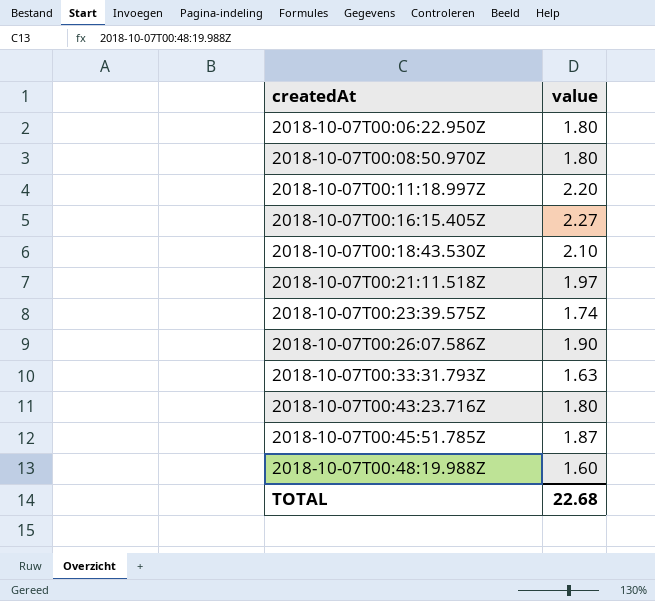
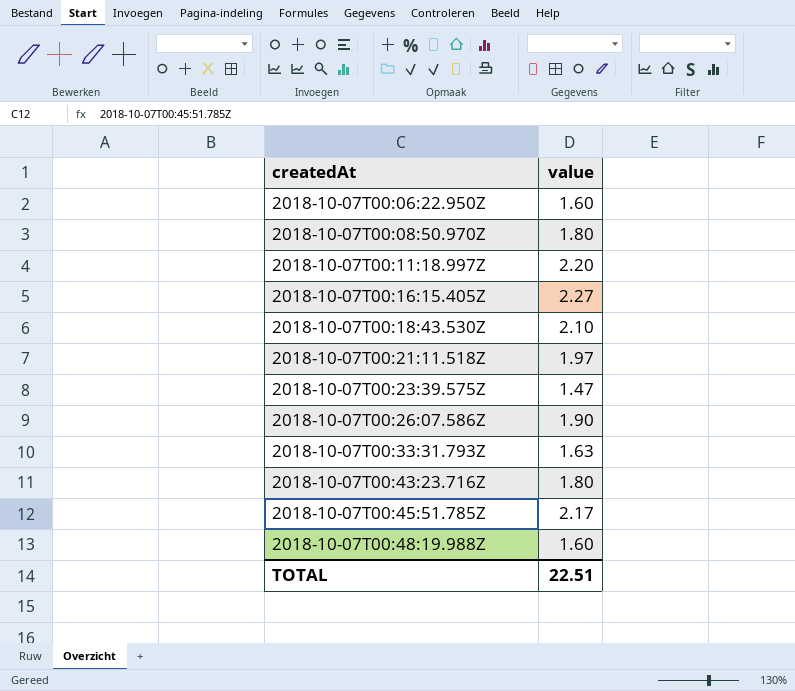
2018-10-07T00:06:22.950Z | value: 1.80 -> 1.60
2018-10-07T00:23:39.575Z | value: 1.74 -> 1.47
2018-10-07T00:45:51.785Z | value: 1.87 -> 2.17
TOTAL | value: 22.68 -> 22.51

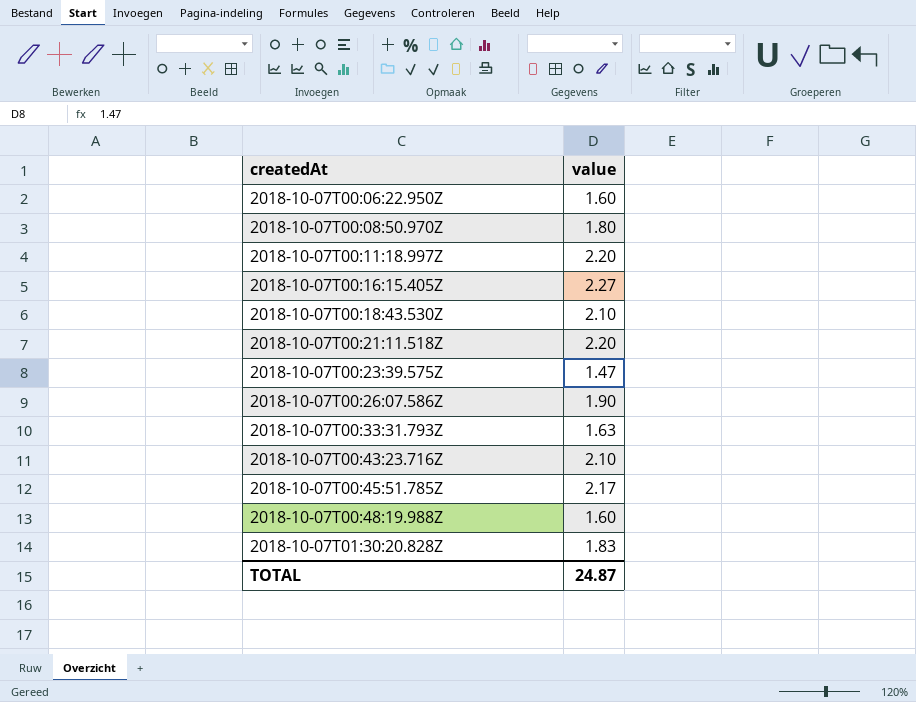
2018-10-07T00:21:11.518Z | value: 1.97 -> 2.20
2018-10-07T00:43:23.716Z | value: 1.80 -> 2.10
row 2018-10-07T01:30:20.828Z: none -> 1.83
TOTAL | value: 22.51 -> 24.87

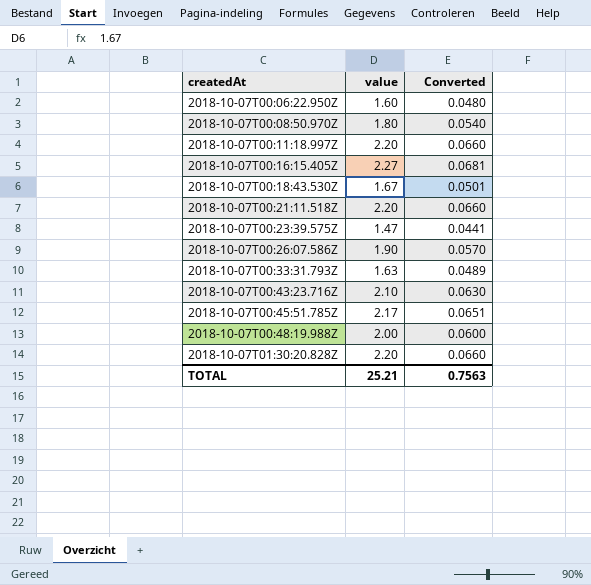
column Converted | formula: none -> [value] * 0.03
2018-10-07T00:18:43.530Z | value: 2.10 -> 1.67
2018-10-07T00:48:19.988Z | value: 1.60 -> 2.00
2018-10-07T01:30:20.828Z | value: 1.83 -> 2.20
TOTAL | value: 24.87 -> 25.21

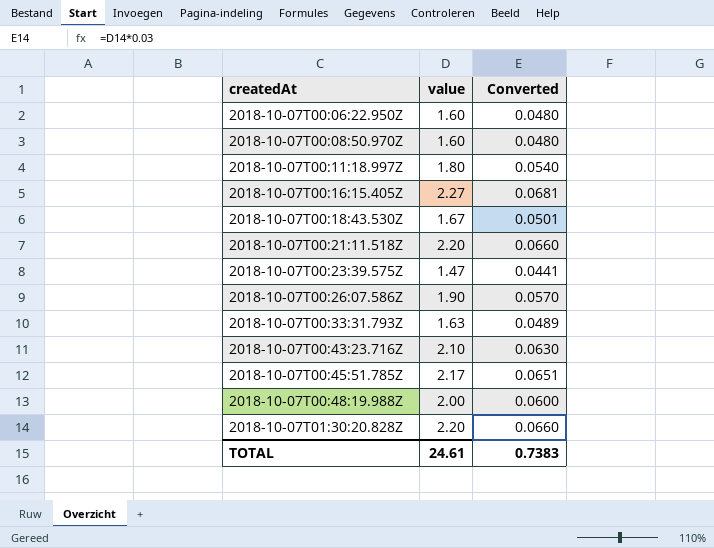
2018-10-07T00:08:50.970Z | value: 1.80 -> 1.60
2018-10-07T00:08:50.970Z | Converted: 0.0540 -> 0.0480
2018-10-07T00:11:18.997Z | value: 2.20 -> 1.80
2018-10-07T00:11:18.997Z | Converted: 0.0660 -> 0.0540
TOTAL | value: 25.21 -> 24.61
TOTAL | Converted: 0.7563 -> 0.7383

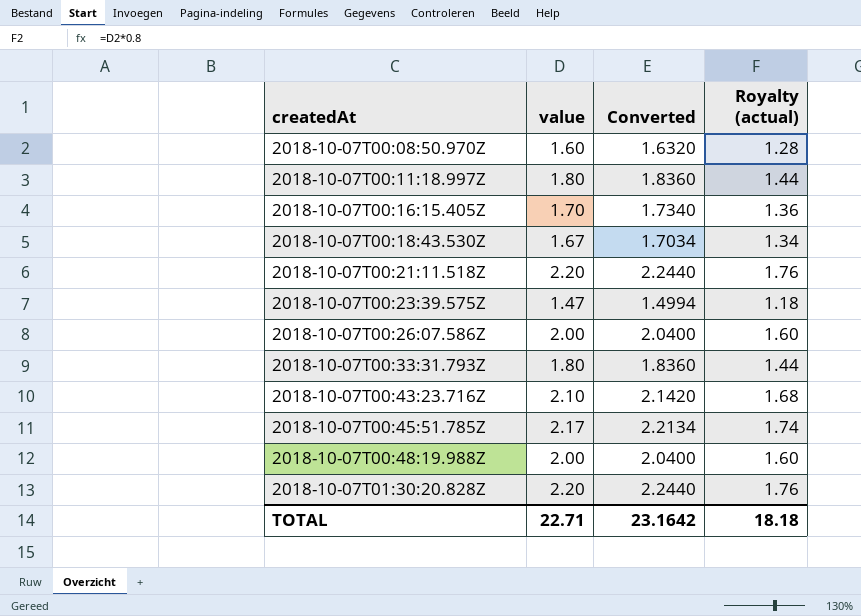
column Converted | formula: [value] * 0.03 -> [value] * 1.02
column Royalty (actual) | formula: none -> [value] * 0.8
row 2018-10-07T00:06:22.950Z: 1.60 | 0.0480 -> none
2018-10-07T00:16:15.405Z | value: 2.27 -> 1.70
2018-10-07T00:26:07.586Z | value: 1.90 -> 2.00
2018-10-07T00:33:31.793Z | value: 1.63 -> 1.80
TOTAL | value: 24.61 -> 22.71
TOTAL | Converted: 0.7383 -> 23.1642

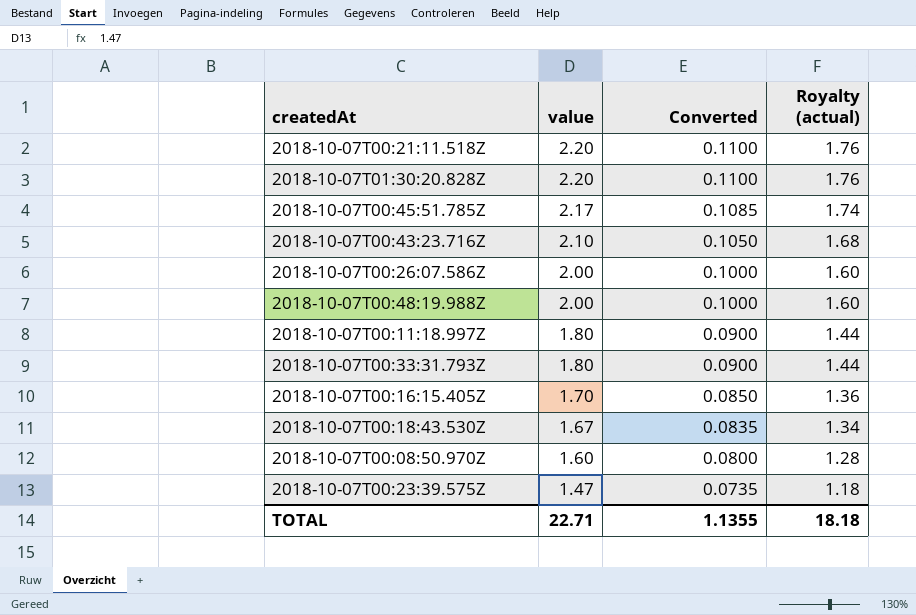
row order: createdAt ascending -> value descending
column Converted | formula: [value] * 1.02 -> [value] * 0.05
TOTAL | Converted: 23.1642 -> 1.1355

